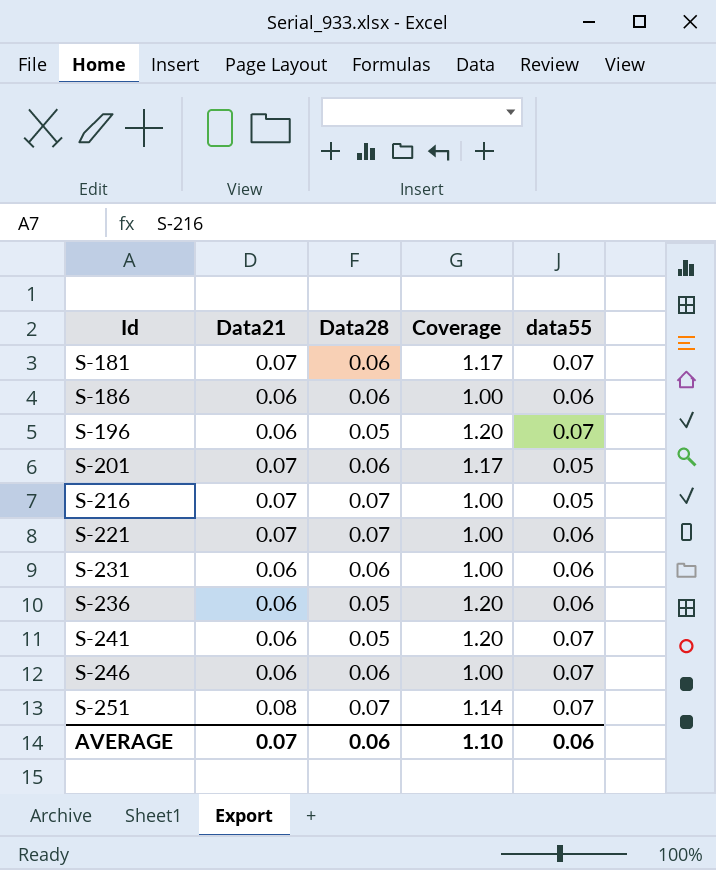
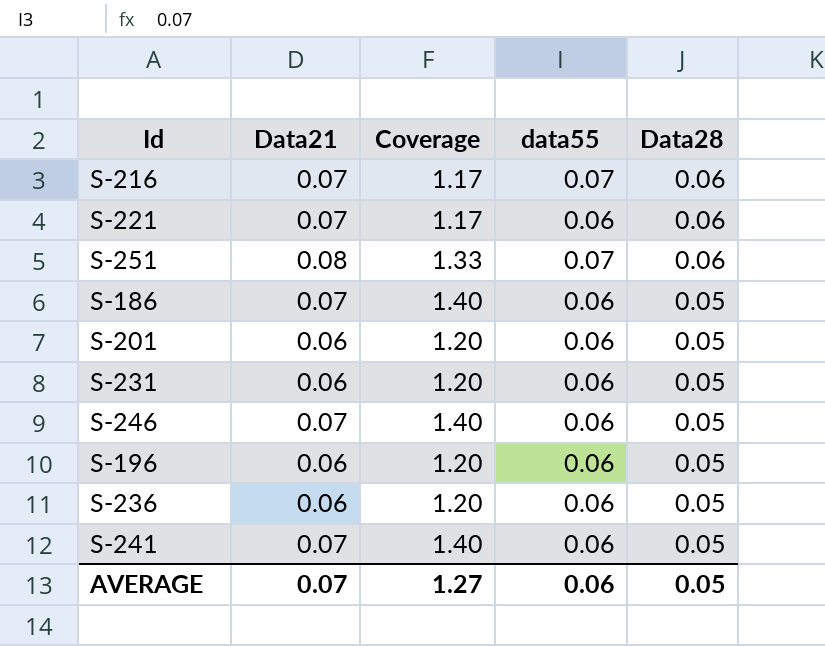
row order: Id ascending -> Data28 descending
column Data28 | position: 3 -> 5
row S-181: 0.07 | 0.06 | 1.17 | 0.07 -> none
S-216 | Coverage: 1.00 -> 1.17
S-216 | data55: 0.05 -> 0.07
S-216 | Data28: 0.07 -> 0.06
S-221 | Coverage: 1.00 -> 1.17
S-221 | Data28: 0.07 -> 0.06
S-251 | Coverage: 1.14 -> 1.33
S-251 | Data28: 0.07 -> 0.06
S-186 | Data21: 0.06 -> 0.07
S-186 | Coverage: 1.00 -> 1.40
S-186 | Data28: 0.06 -> 0.05
S-201 | Data21: 0.07 -> 0.06
S-201 | Coverage: 1.17 -> 1.20
S-201 | data55: 0.05 -> 0.06
S-201 | Data28: 0.06 -> 0.05
S-231 | Coverage: 1.00 -> 1.20
S-231 | Data28: 0.06 -> 0.05
S-246 | Data21: 0.06 -> 0.07
S-246 | Coverage: 1.00 -> 1.40
S-246 | data55: 0.07 -> 0.06
S-246 | Data28: 0.06 -> 0.05
S-196 | data55: 0.07 -> 0.06
S-241 | Data21: 0.06 -> 0.07
S-241 | Coverage: 1.20 -> 1.40
S-241 | data55: 0.07 -> 0.06
AVERAGE | Coverage: 1.10 -> 1.27
AVERAGE | Data28: 0.06 -> 0.05

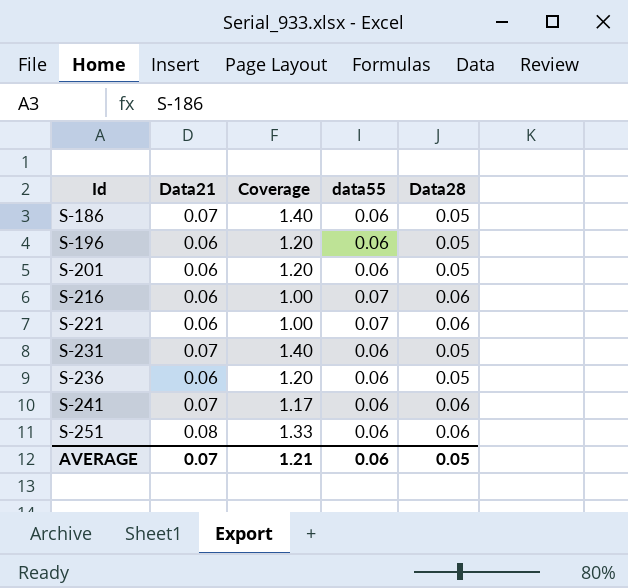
row order: Data28 descending -> Id ascending
row S-246: 0.07 | 1.40 | 0.06 | 0.05 -> none
S-216 | Data21: 0.07 -> 0.06
S-216 | Coverage: 1.17 -> 1.00
S-221 | Data21: 0.07 -> 0.06
S-221 | Coverage: 1.17 -> 1.00
S-221 | data55: 0.06 -> 0.07
S-231 | Data21: 0.06 -> 0.07
S-231 | Coverage: 1.20 -> 1.40
S-241 | Coverage: 1.40 -> 1.17
S-241 | Data28: 0.05 -> 0.06
S-251 | data55: 0.07 -> 0.06
AVERAGE | Coverage: 1.27 -> 1.21

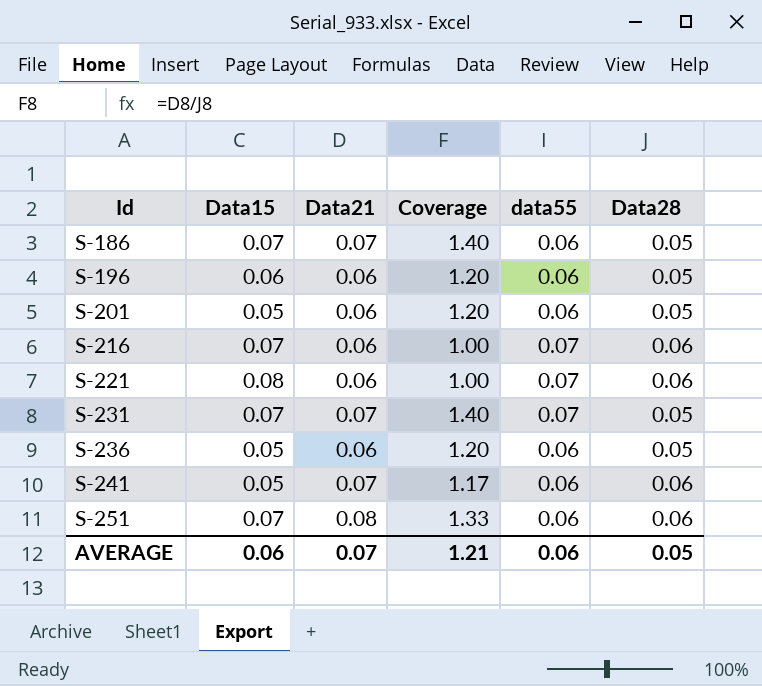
column Data15 | position: none -> 2
S-231 | data55: 0.06 -> 0.07

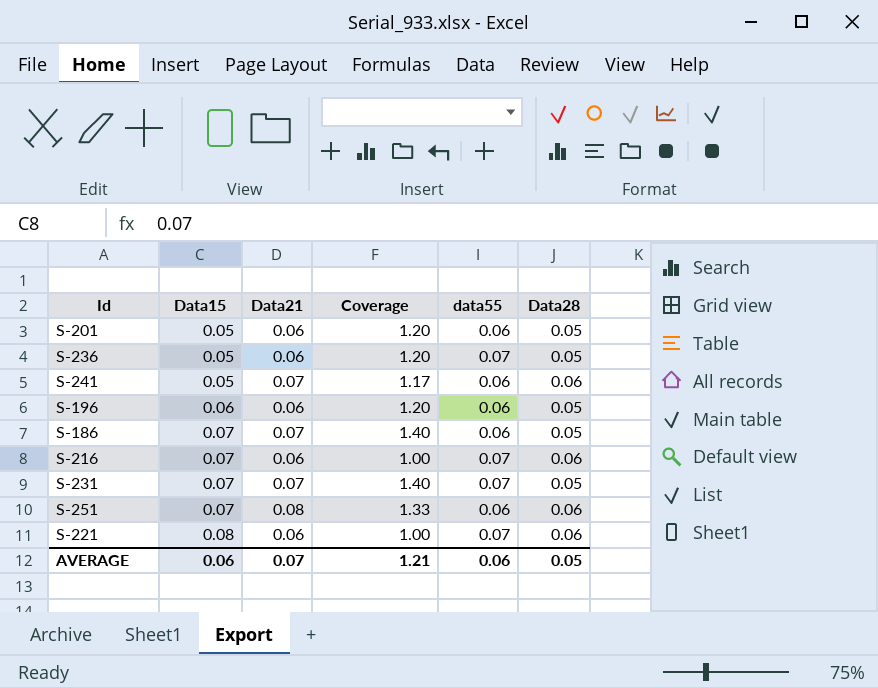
row order: Id ascending -> Data15 ascending
S-236 | data55: 0.06 -> 0.07

